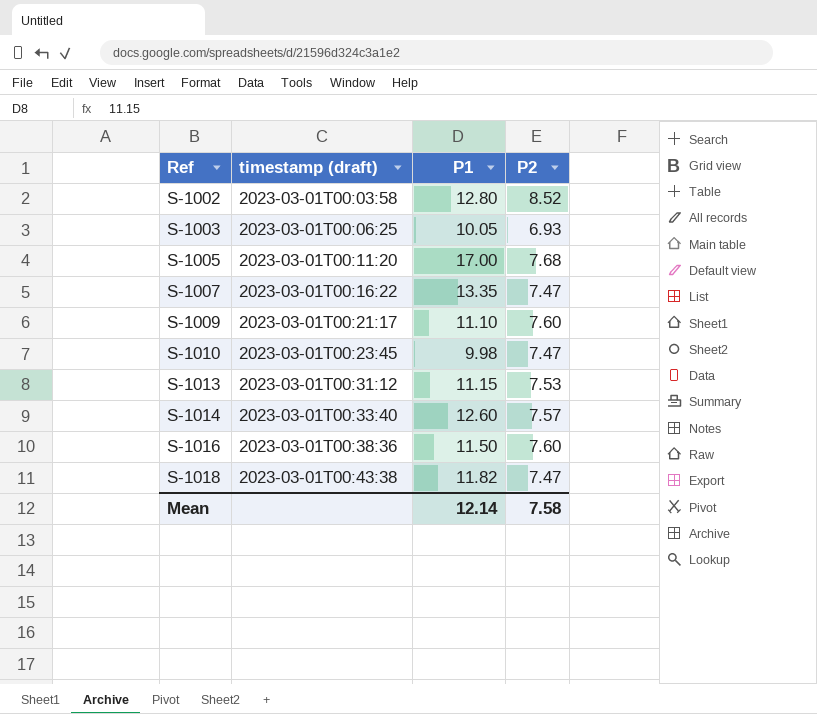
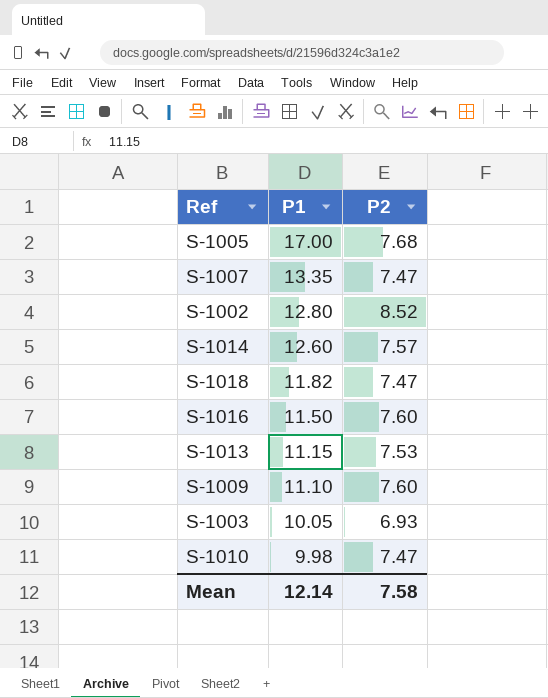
row order: Ref ascending -> P1 descending
column timestamp (draft) | position: 2 -> none

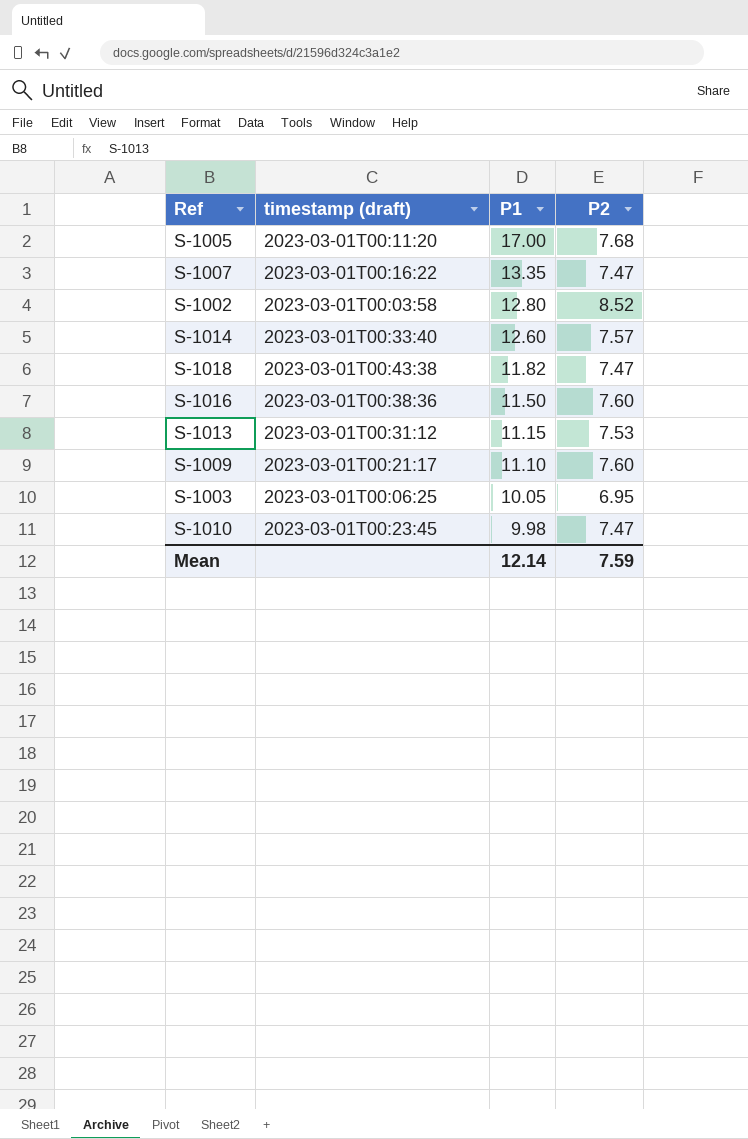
column timestamp (draft) | position: none -> 2
S-1003 | P2: 6.93 -> 6.95
Mean | P2: 7.58 -> 7.59

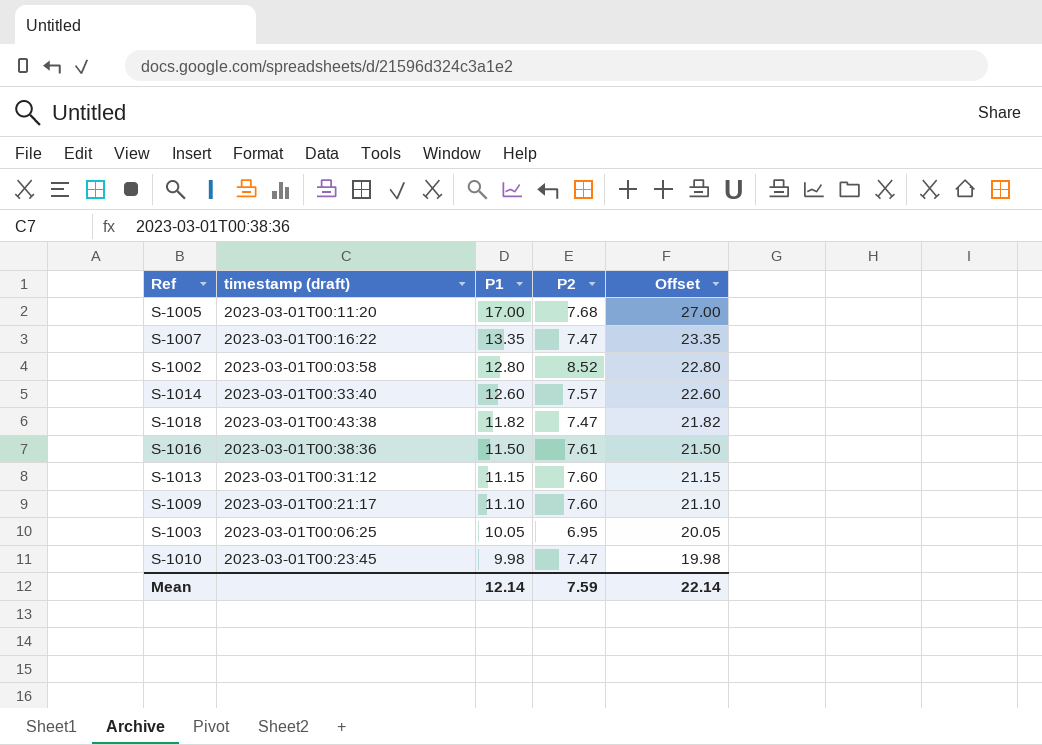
column Offset | formula: none -> [P1] + 10
S-1016 | P2: 7.60 -> 7.61
S-1013 | P2: 7.53 -> 7.60

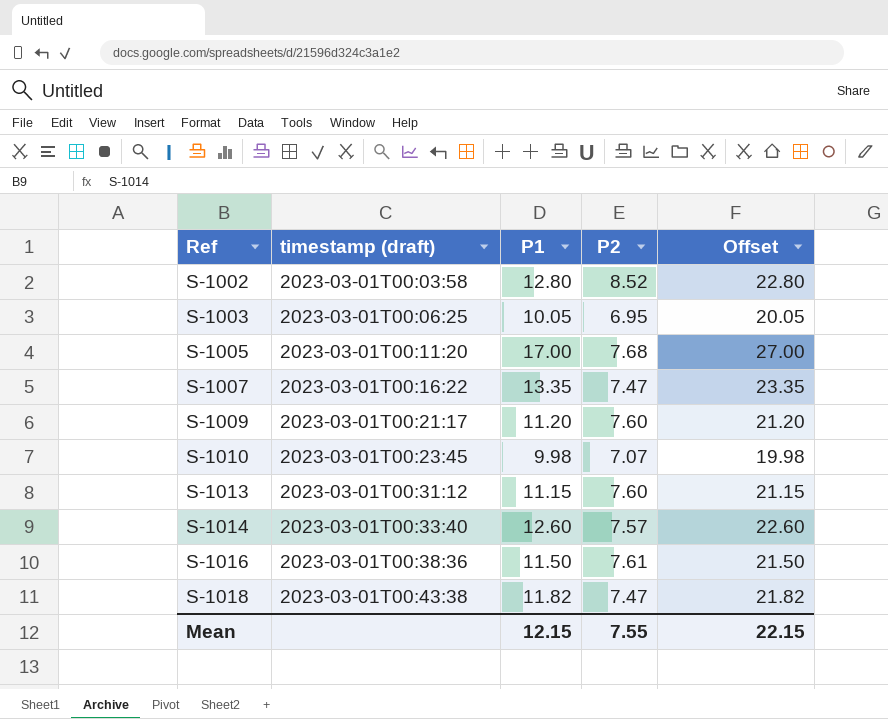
row order: P1 descending -> Ref ascending
S-1009 | P1: 11.10 -> 11.20
S-1009 | Offset: 21.10 -> 21.20
S-1010 | P2: 7.47 -> 7.07
Mean | P1: 12.14 -> 12.15
Mean | P2: 7.59 -> 7.55
Mean | Offset: 22.14 -> 22.15

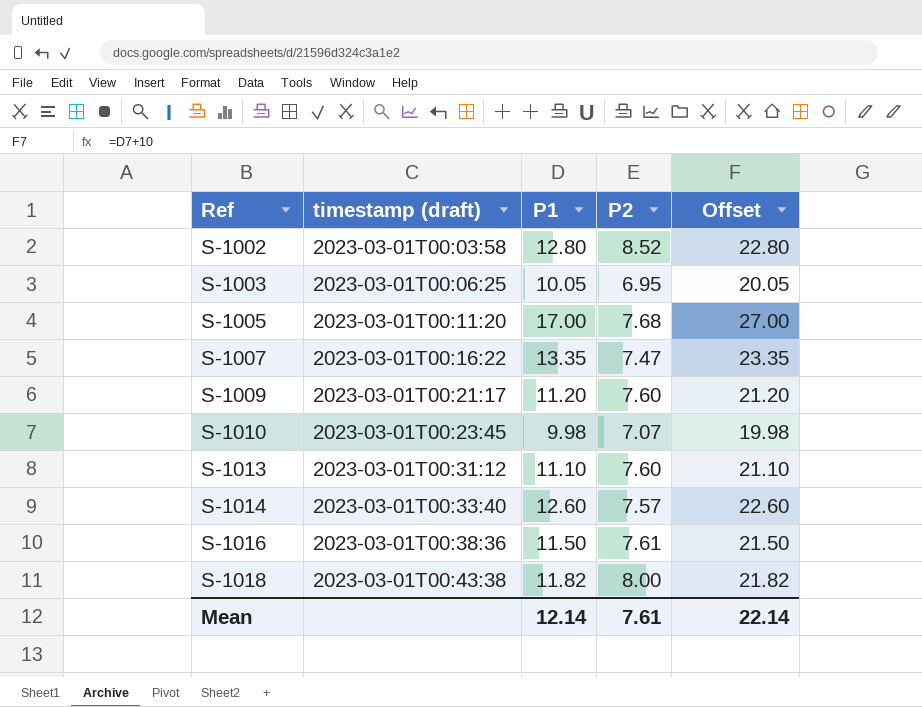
S-1013 | P1: 11.15 -> 11.10
S-1013 | Offset: 21.15 -> 21.10
S-1018 | P2: 7.47 -> 8.00
Mean | P1: 12.15 -> 12.14
Mean | P2: 7.55 -> 7.61
Mean | Offset: 22.15 -> 22.14

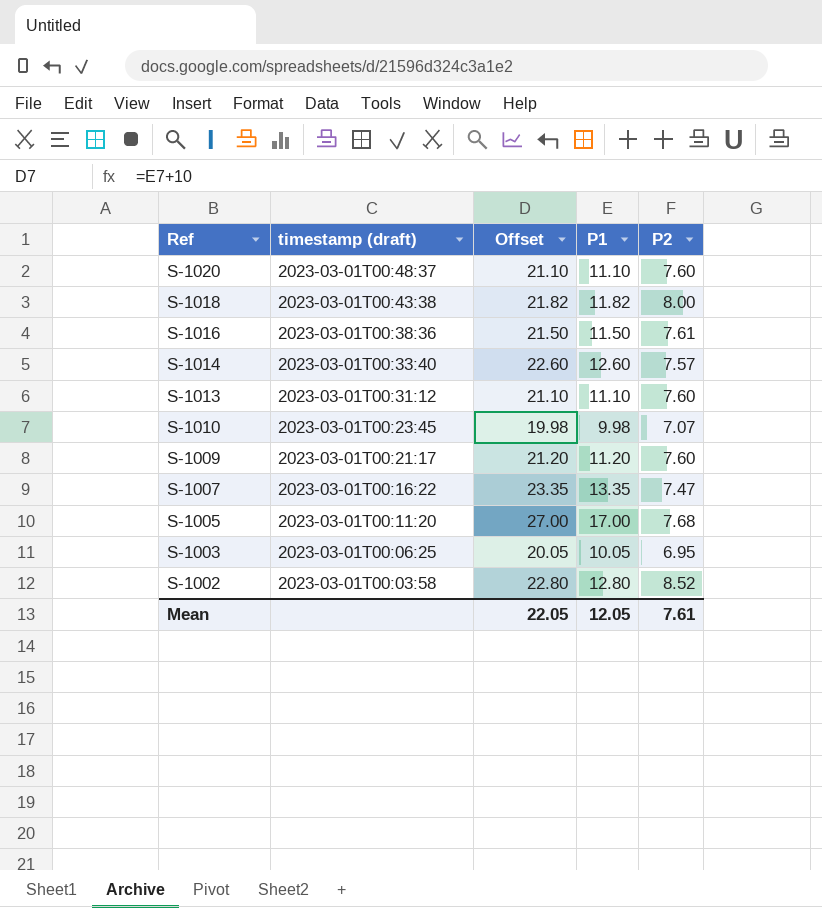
row order: Ref ascending -> Ref descending
column Offset | position: 5 -> 3
row S-1020: none -> 2023-03-01T00:48:37 | 21.10 | 11.10 | 7.60
Mean | Offset: 22.14 -> 22.05
Mean | P1: 12.14 -> 12.05

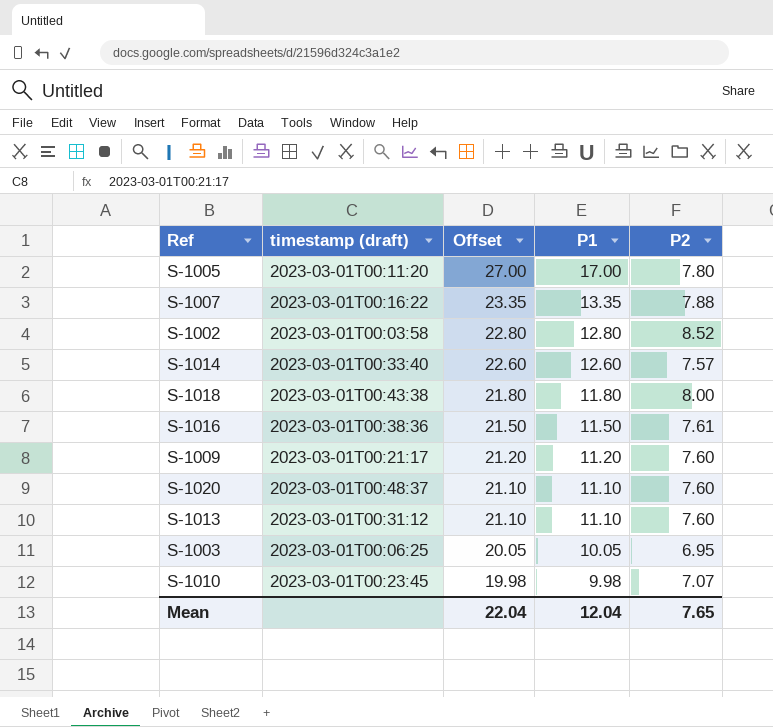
row order: Ref descending -> Offset descending
S-1005 | P2: 7.68 -> 7.80
S-1007 | P2: 7.47 -> 7.88
S-1018 | Offset: 21.82 -> 21.80
S-1018 | P1: 11.82 -> 11.80
Mean | Offset: 22.05 -> 22.04
Mean | P1: 12.05 -> 12.04
Mean | P2: 7.61 -> 7.65

